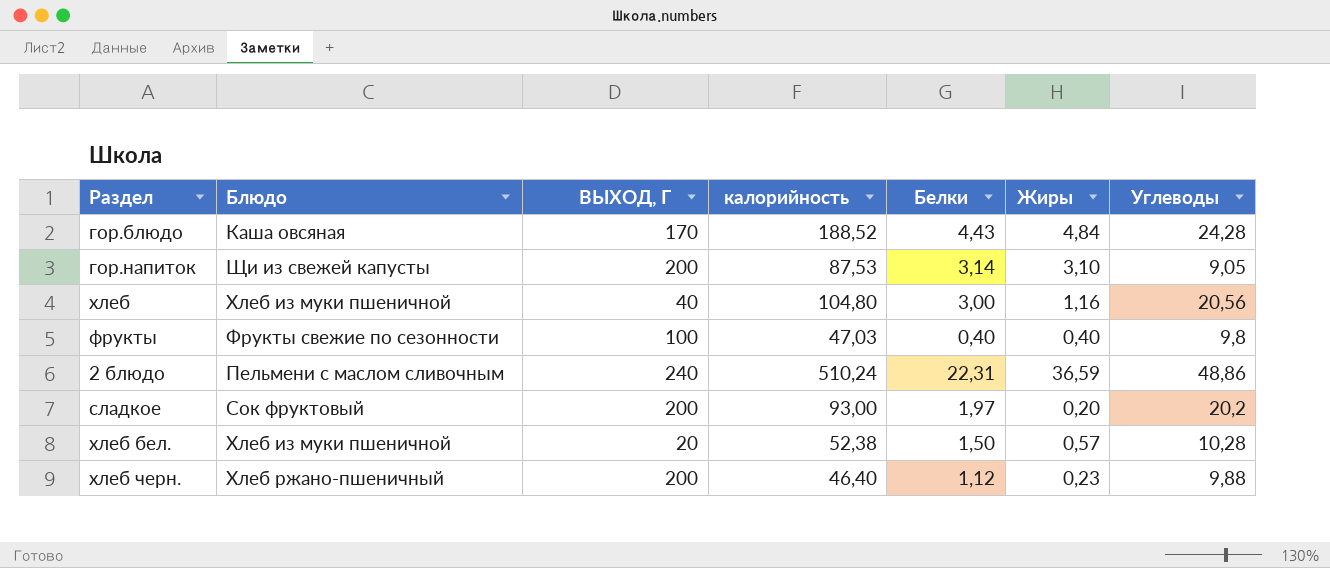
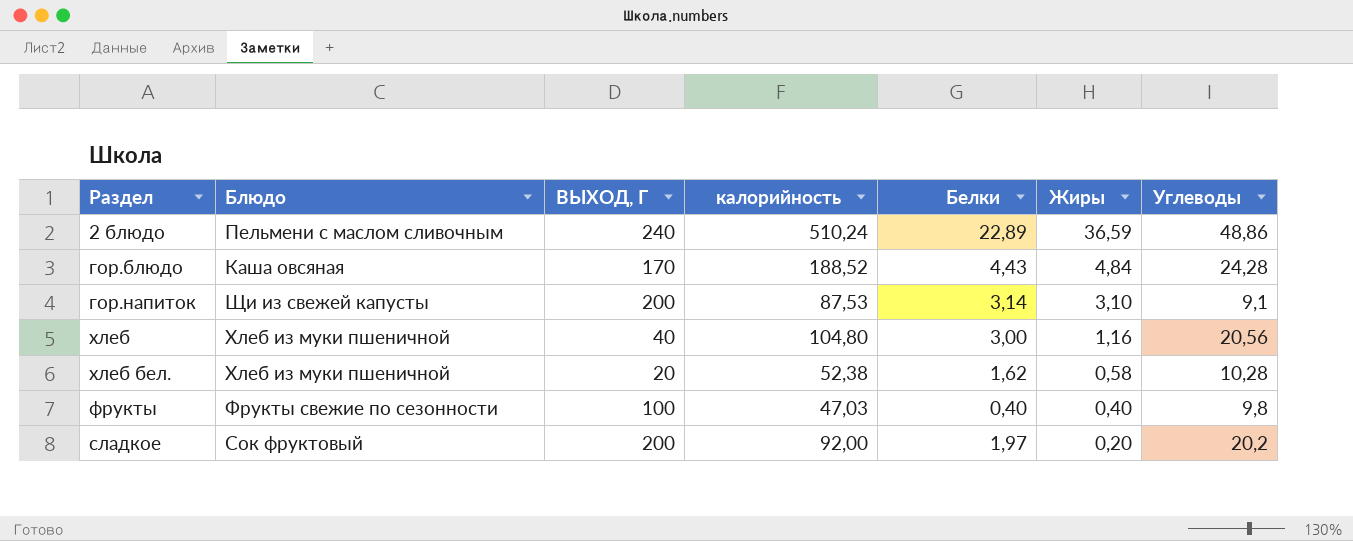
row order: none -> Жиры descending
row хлеб черн.: Хлеб ржано-пшеничный | 200 | 46,40 | 1,12 | 0,23 | 9,88 -> none
2 блюдо | Белки: 22,31 -> 22,89
гор.напиток | Углеводы: 9,05 -> 9,1
хлеб бел. | Белки: 1,50 -> 1,62
хлеб бел. | Жиры: 0,57 -> 0,58
сладкое | калорийность: 93,00 -> 92,00

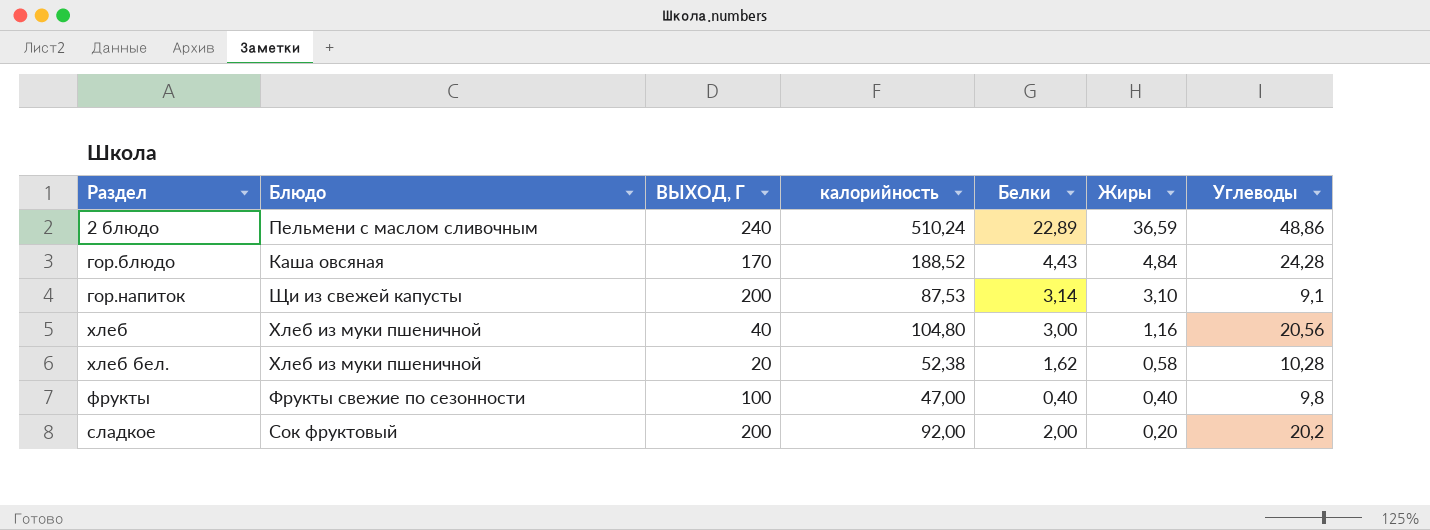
фрукты | калорийность: 47,03 -> 47,00
сладкое | Белки: 1,97 -> 2,00

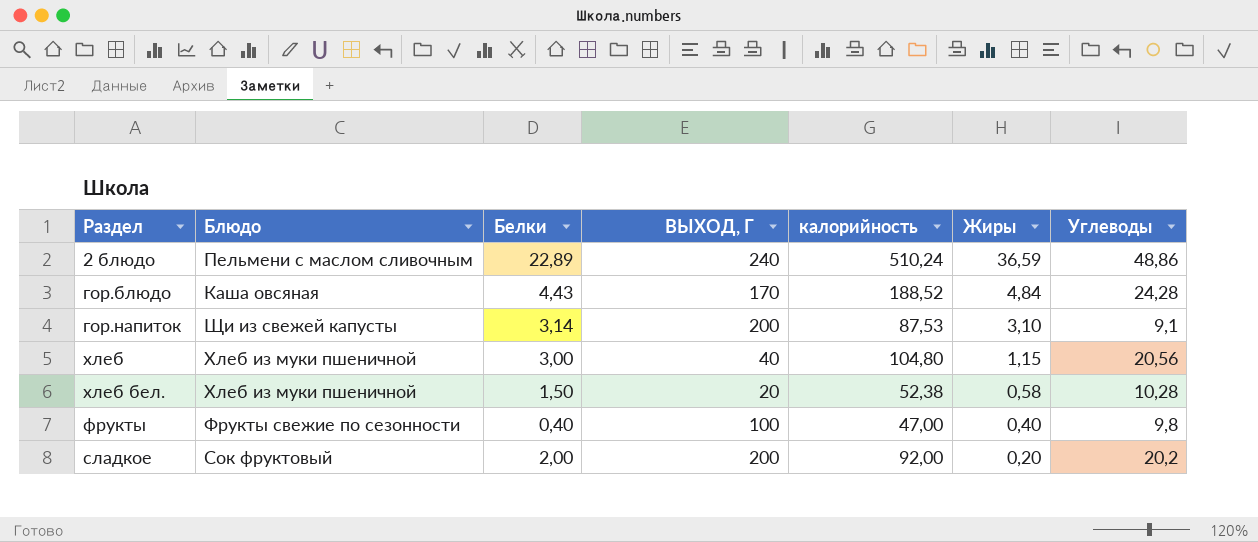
column Белки | position: 5 -> 3
хлеб | Жиры: 1,16 -> 1,15
хлеб бел. | Белки: 1,62 -> 1,50

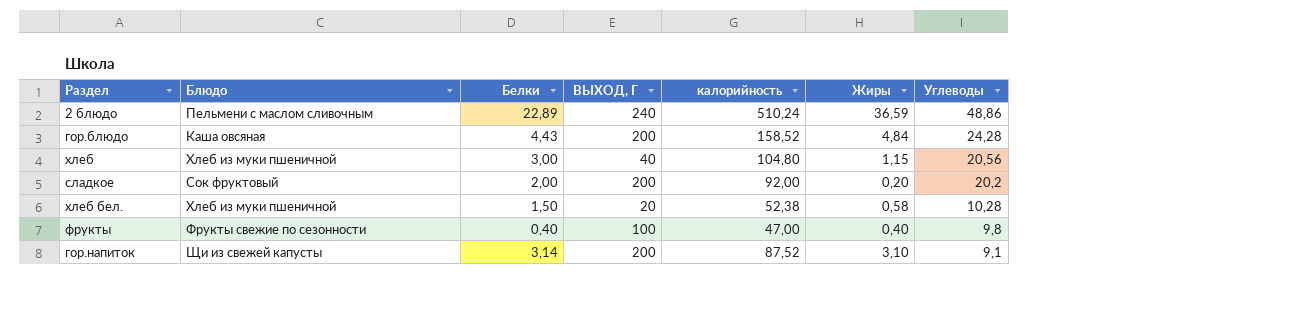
row order: Жиры descending -> Углеводы descending
гор.блюдо | ВЫХОД, Г: 170 -> 200
гор.блюдо | калорийность: 188,52 -> 158,52
гор.напиток | калорийность: 87,53 -> 87,52

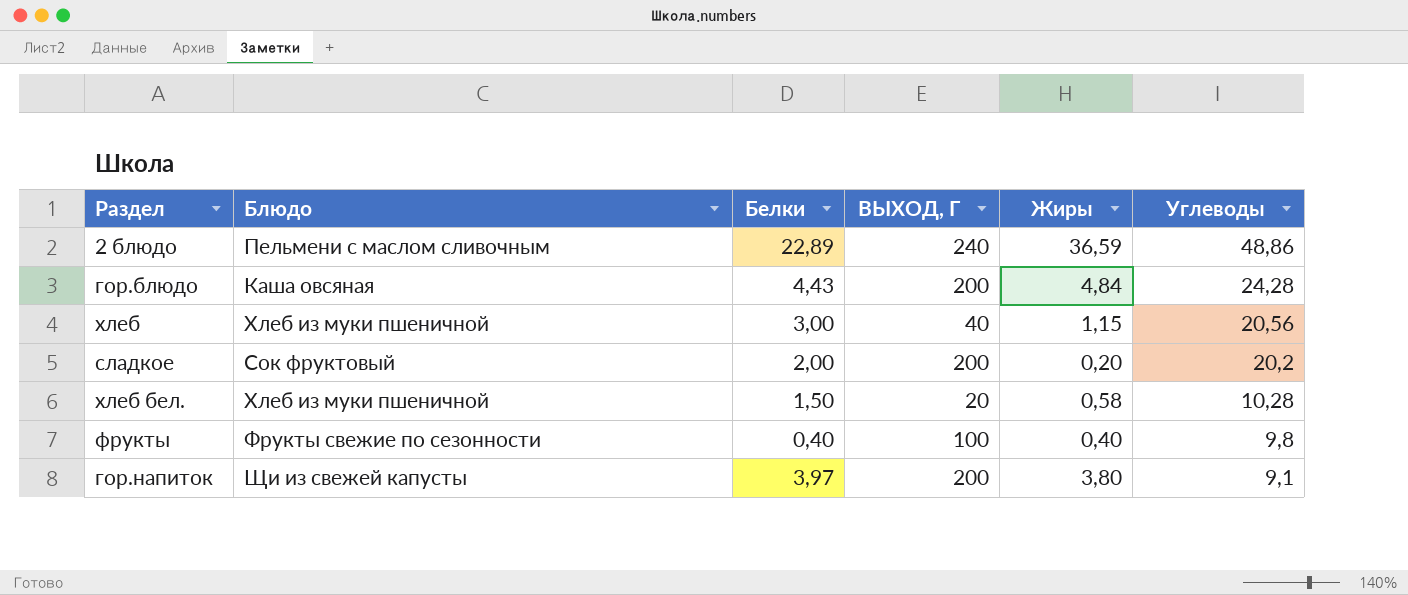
column калорийность | position: 5 -> none
гор.напиток | Белки: 3,14 -> 3,97
гор.напиток | Жиры: 3,10 -> 3,80

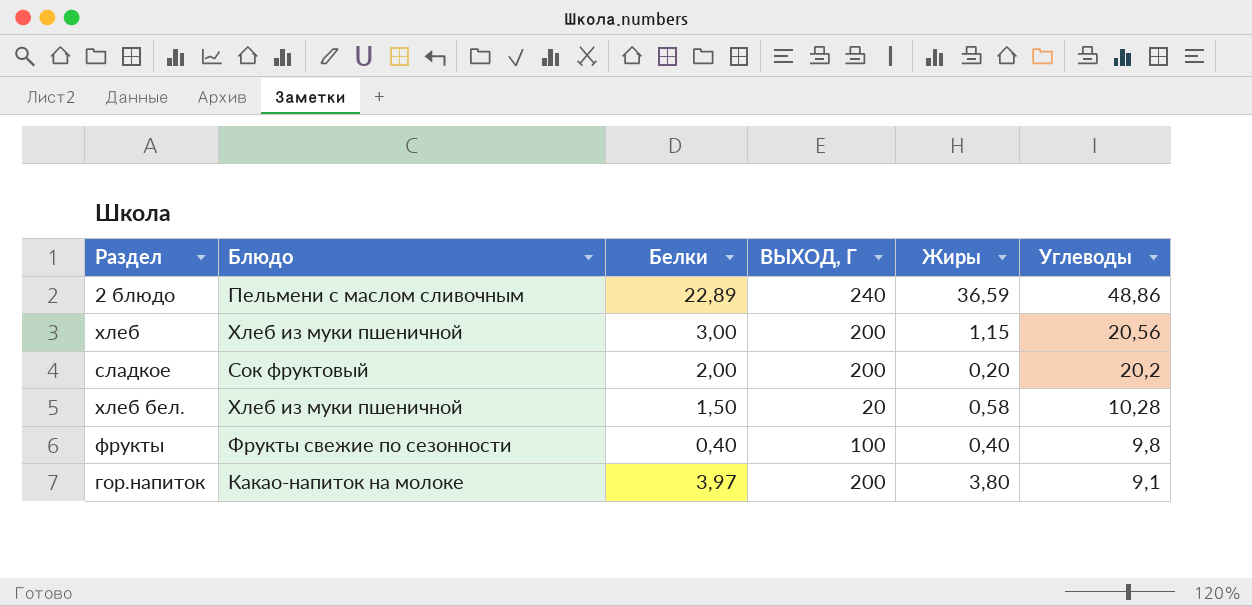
row гор.блюдо: Каша овсяная | 4,43 | 200 | 4,84 | 24,28 -> none
хлеб | ВЫХОД, Г: 40 -> 200
гор.напиток | Блюдо: Щи из свежей капусты -> Какао-напиток на молоке

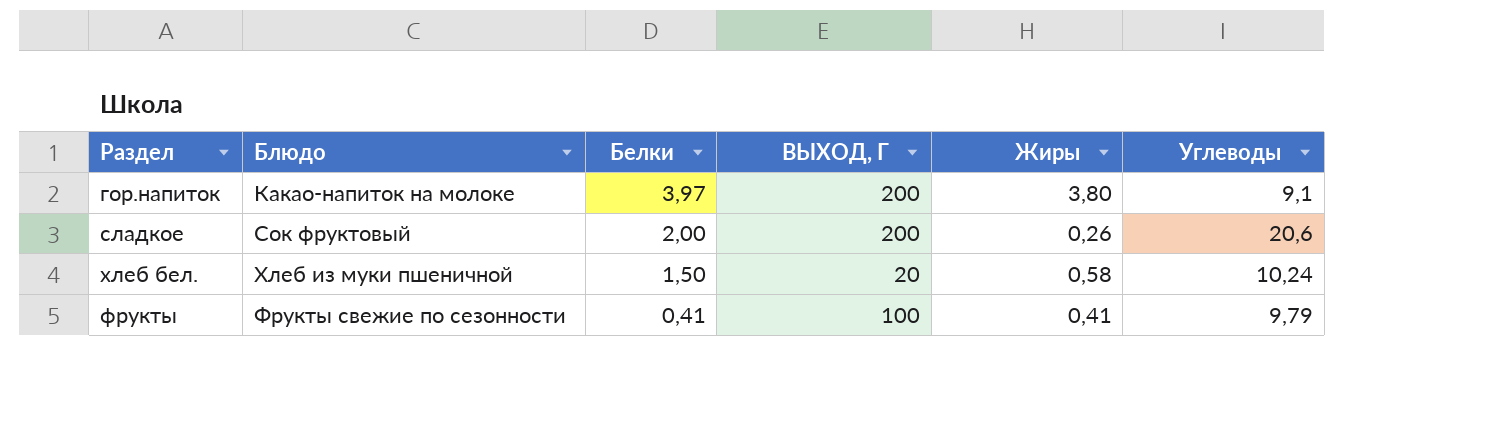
row order: Углеводы descending -> Белки descending
row 2 блюдо: Пельмени с маслом сливочным | 22,89 | 240 | 36,59 | 48,86 -> none
row хлеб: Хлеб из муки пшеничной | 3,00 | 200 | 1,15 | 20,56 -> none
сладкое | Жиры: 0,20 -> 0,26
сладкое | Углеводы: 20,2 -> 20,6
хлеб бел. | Углеводы: 10,28 -> 10,24
фрукты | Белки: 0,40 -> 0,41
фрукты | Жиры: 0,40 -> 0,41
фрукты | Углеводы: 9,8 -> 9,79

